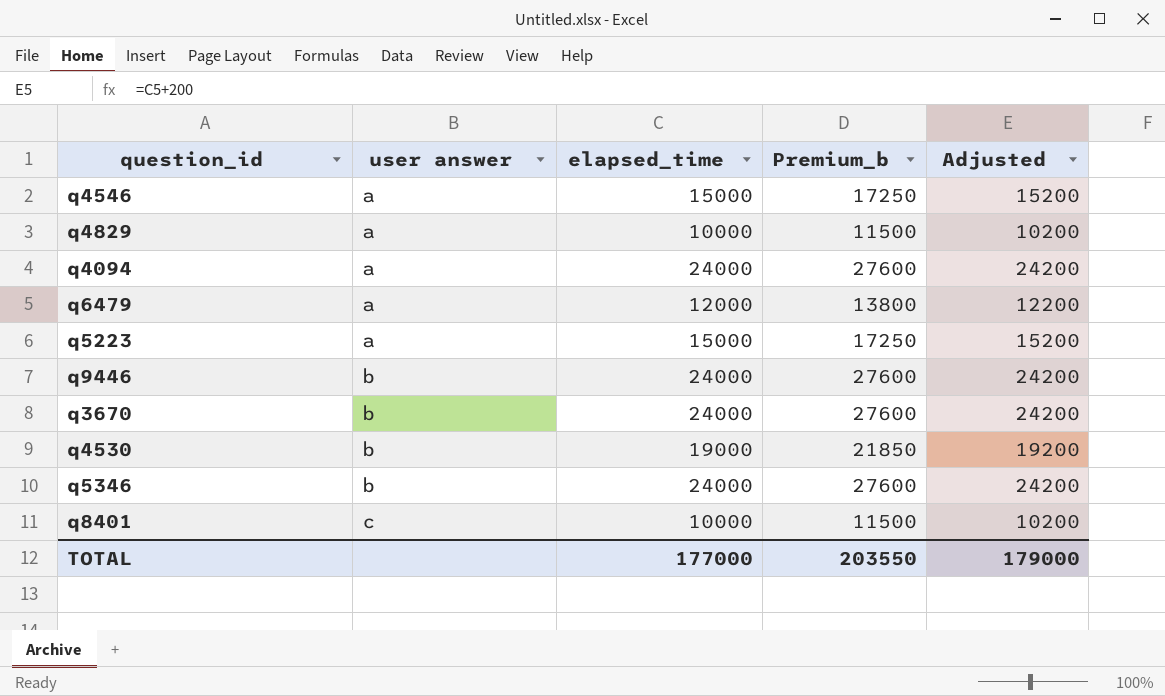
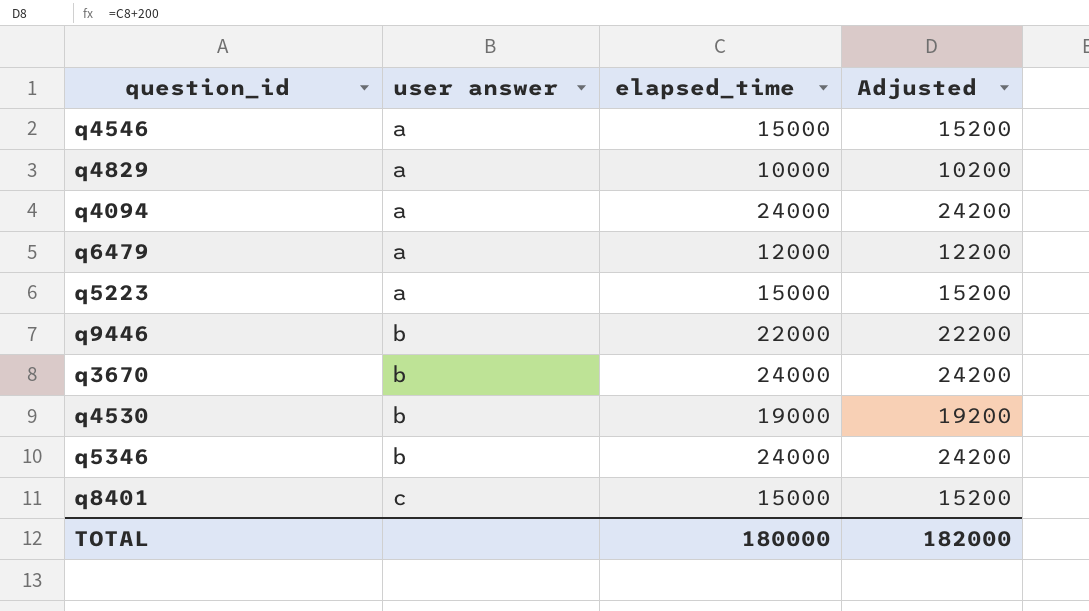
column Premium_b | formula: [elapsed_time] * 1.15 -> none
q9446 | elapsed_time: 24000 -> 22000
q9446 | Adjusted: 24200 -> 22200
q8401 | elapsed_time: 10000 -> 15000
q8401 | Adjusted: 10200 -> 15200
TOTAL | elapsed_time: 177000 -> 180000
TOTAL | Adjusted: 179000 -> 182000

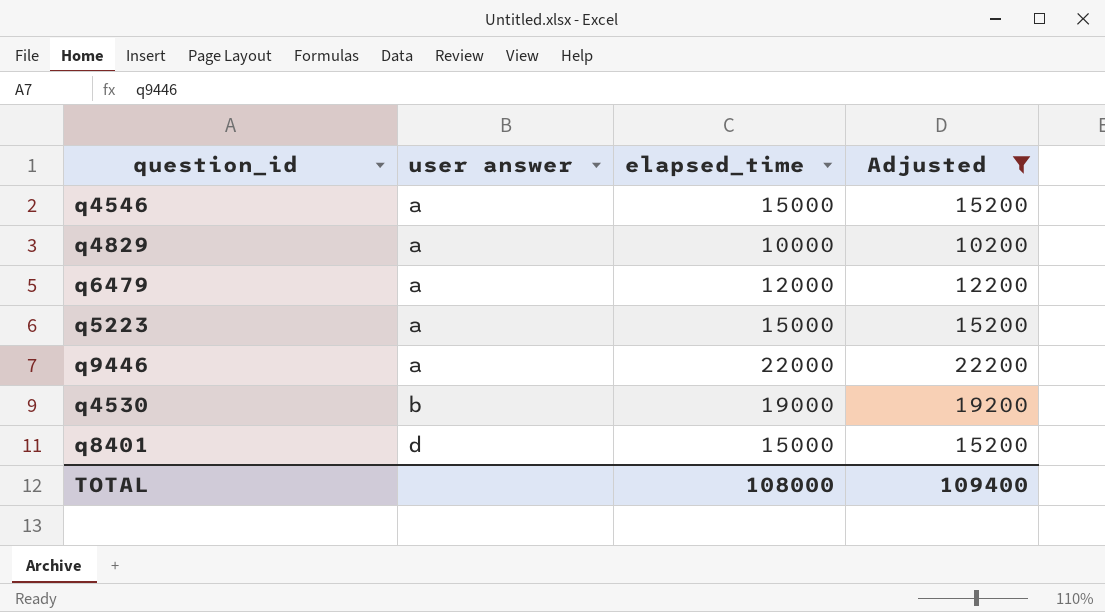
filter: none -> Adjusted != 24200
q9446 | user answer: b -> a
q8401 | user answer: c -> d
TOTAL | elapsed_time: 180000 -> 108000
TOTAL | Adjusted: 182000 -> 109400

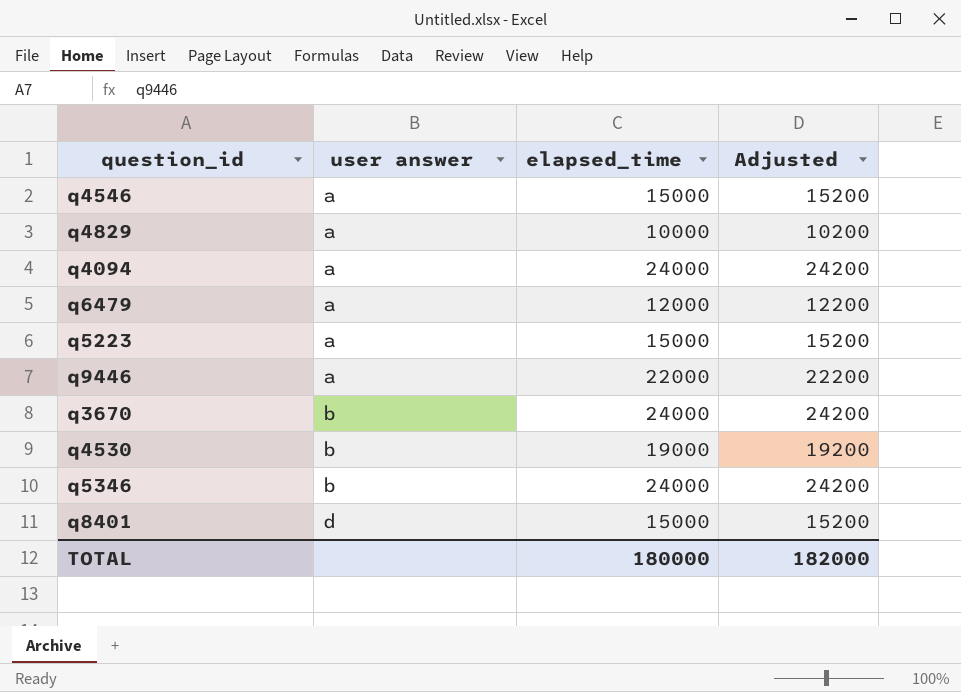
filter: Adjusted != 24200 -> none
TOTAL | elapsed_time: 108000 -> 180000
TOTAL | Adjusted: 109400 -> 182000

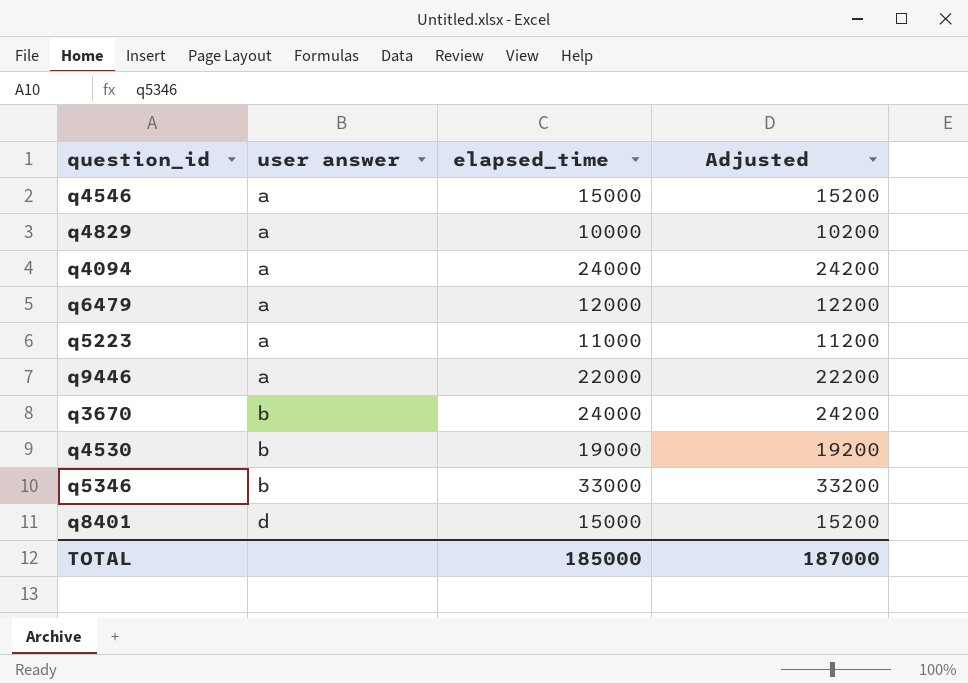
q5223 | elapsed_time: 15000 -> 11000
q5223 | Adjusted: 15200 -> 11200
q5346 | elapsed_time: 24000 -> 33000
q5346 | Adjusted: 24200 -> 33200
TOTAL | elapsed_time: 180000 -> 185000
TOTAL | Adjusted: 182000 -> 187000

